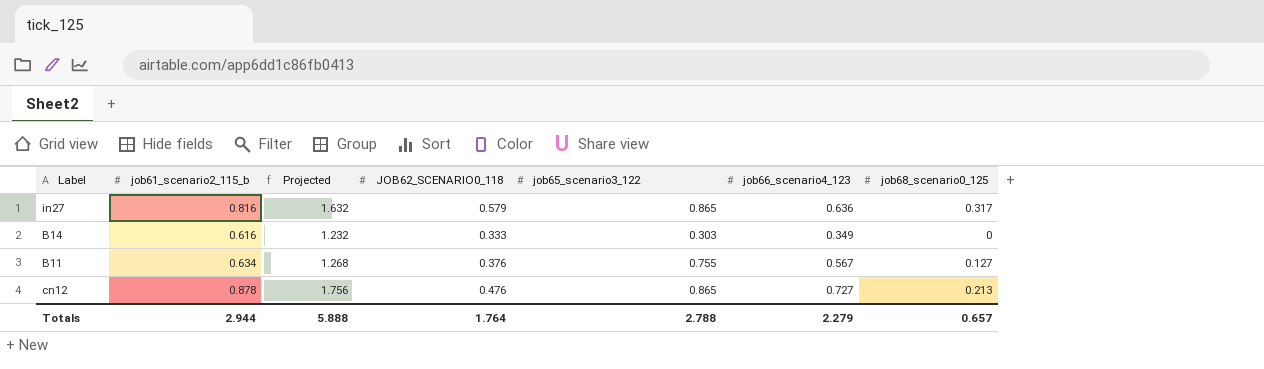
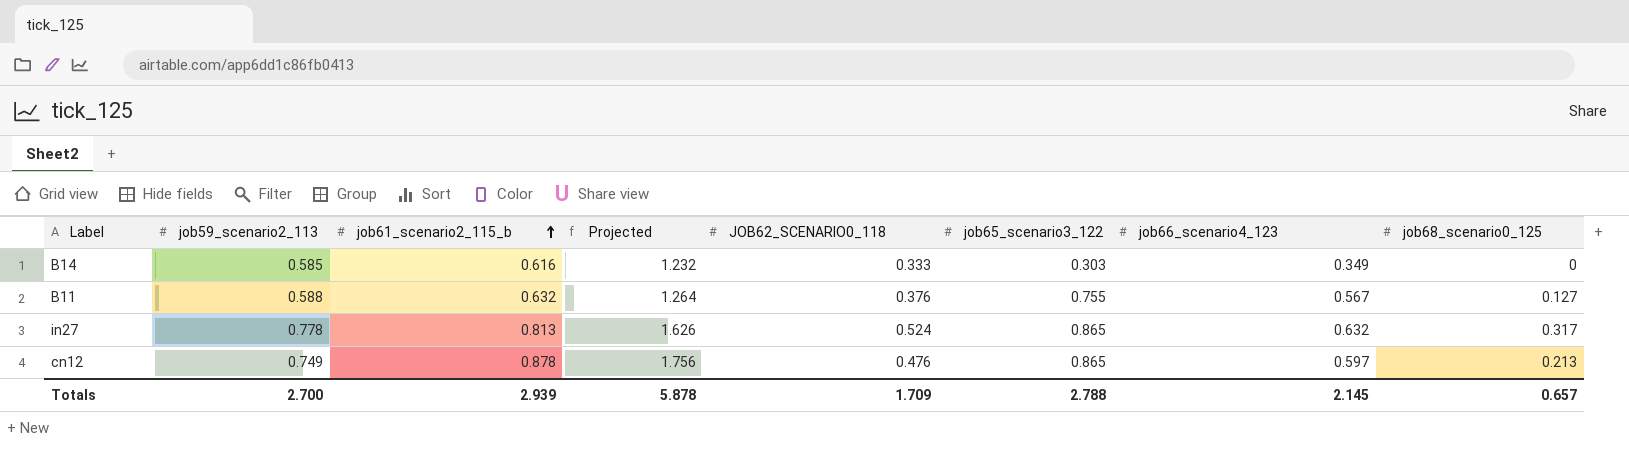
row order: none -> job61_scenario2_115_b ascending
column job59_scenario2_113 | position: none -> 2
B11 | job61_scenario2_115_b: 0.634 -> 0.632
B11 | Projected: 1.268 -> 1.264
in27 | job61_scenario2_115_b: 0.816 -> 0.813
in27 | Projected: 1.632 -> 1.626
in27 | JOB62_SCENARIO0_118: 0.579 -> 0.524
in27 | job66_scenario4_123: 0.636 -> 0.632
cn12 | job66_scenario4_123: 0.727 -> 0.597
Totals | job61_scenario2_115_b: 2.944 -> 2.939
Totals | Projected: 5.888 -> 5.878
Totals | JOB62_SCENARIO0_118: 1.764 -> 1.709
Totals | job66_scenario4_123: 2.279 -> 2.145

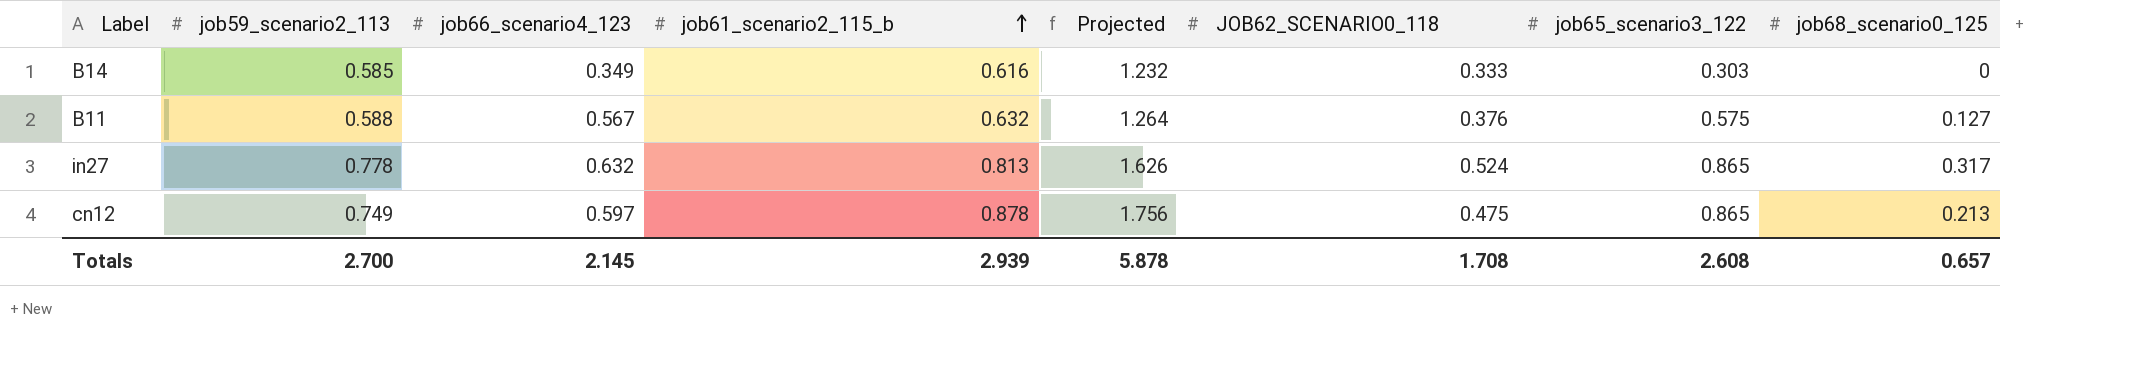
column job66_scenario4_123 | position: 7 -> 3
B11 | job65_scenario3_122: 0.755 -> 0.575
cn12 | JOB62_SCENARIO0_118: 0.476 -> 0.475
Totals | JOB62_SCENARIO0_118: 1.709 -> 1.708
Totals | job65_scenario3_122: 2.788 -> 2.608

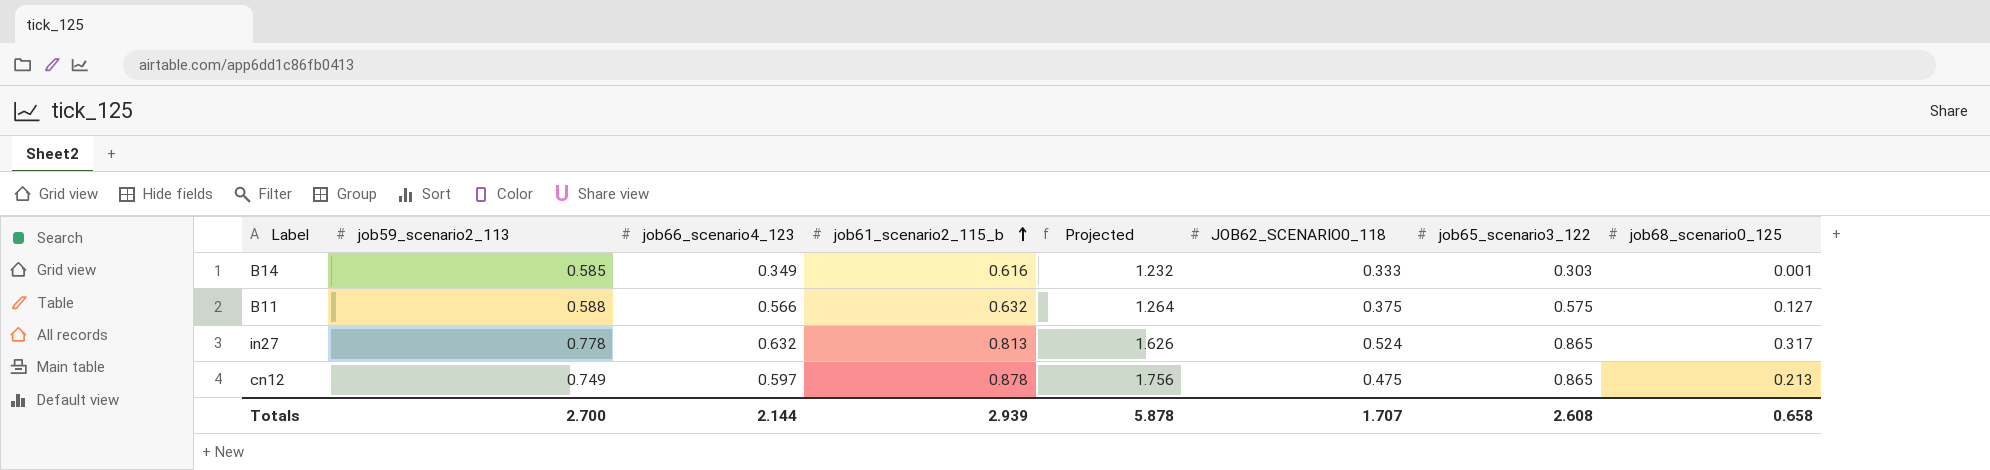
B14 | job68_scenario0_125: 0 -> 0.001
B11 | job66_scenario4_123: 0.567 -> 0.566
B11 | JOB62_SCENARIO0_118: 0.376 -> 0.375
Totals | job66_scenario4_123: 2.145 -> 2.144
Totals | JOB62_SCENARIO0_118: 1.708 -> 1.707
Totals | job68_scenario0_125: 0.657 -> 0.658

